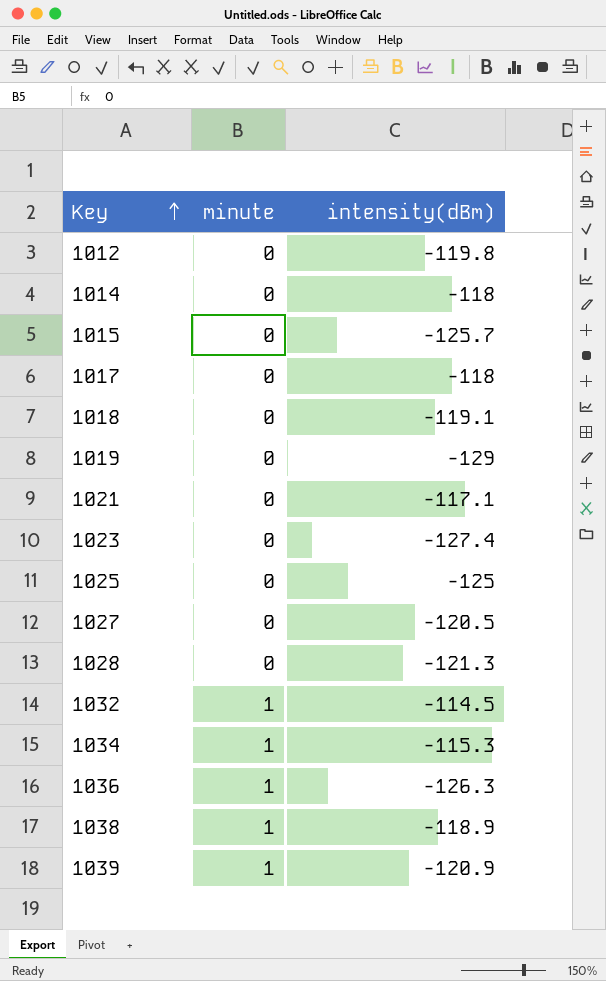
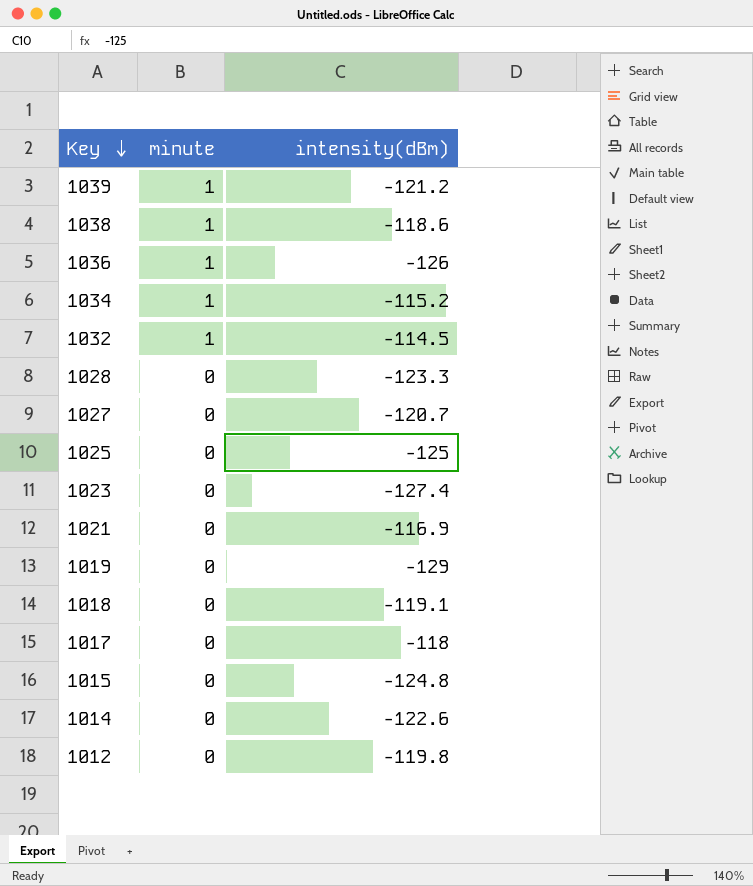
row order: Key ascending -> Key descending
1039 | intensity(dBm): -120.9 -> -121.2
1038 | intensity(dBm): -118.9 -> -118.6
1036 | intensity(dBm): -126.3 -> -126
1034 | intensity(dBm): -115.3 -> -115.2
1028 | intensity(dBm): -121.3 -> -123.3
1027 | intensity(dBm): -120.5 -> -120.7
1021 | intensity(dBm): -117.1 -> -116.9
1015 | intensity(dBm): -125.7 -> -124.8
1014 | intensity(dBm): -118 -> -122.6

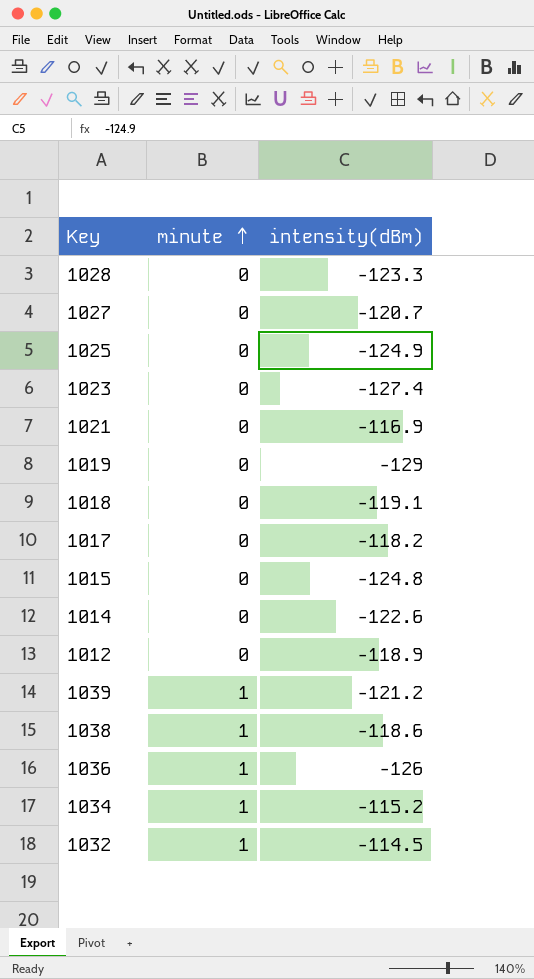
row order: Key descending -> minute ascending
1025 | intensity(dBm): -125 -> -124.9
1017 | intensity(dBm): -118 -> -118.2
1012 | intensity(dBm): -119.8 -> -118.9

